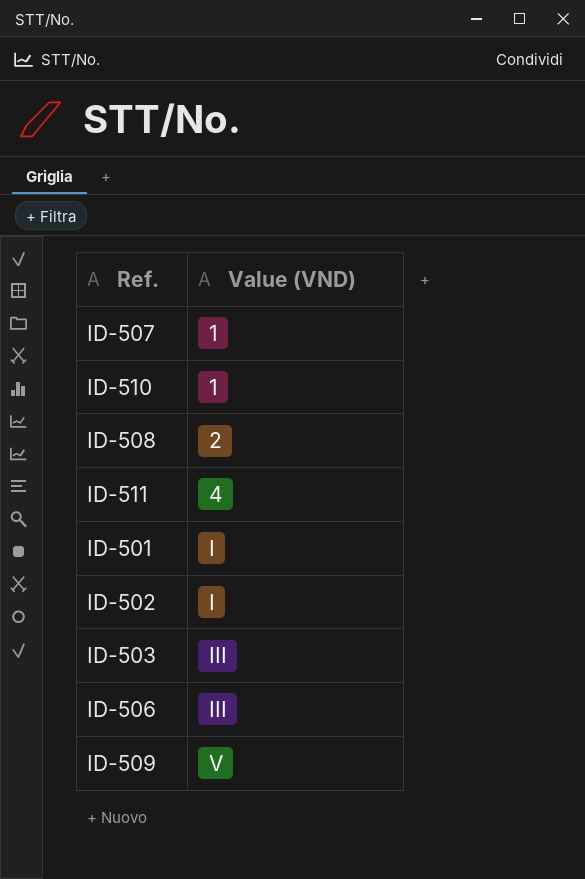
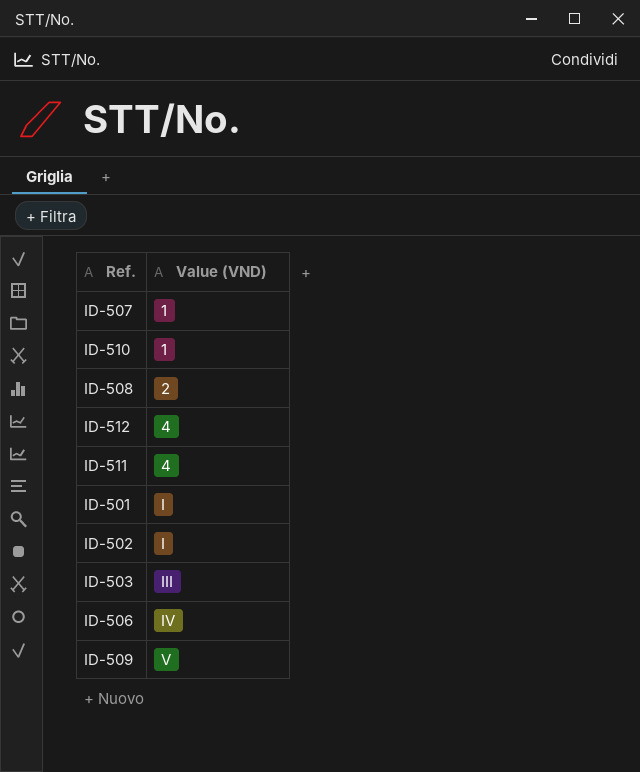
row ID-512: none -> 4
ID-506 | Value (VND): III -> IV

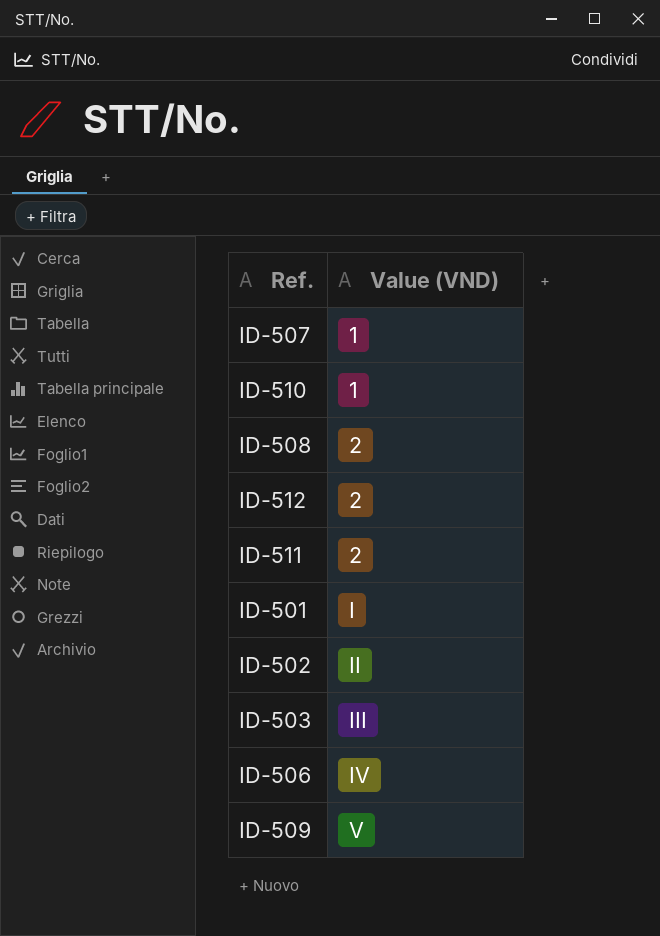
ID-512 | Value (VND): 4 -> 2
ID-511 | Value (VND): 4 -> 2
ID-502 | Value (VND): I -> II

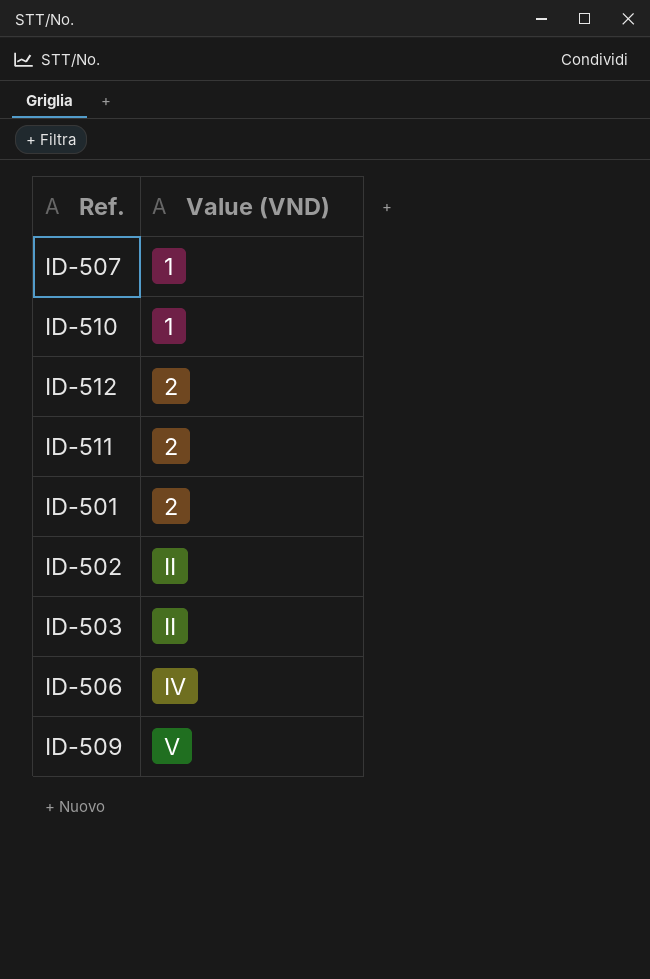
row ID-508: 2 -> none
ID-501 | Value (VND): I -> 2
ID-503 | Value (VND): III -> II

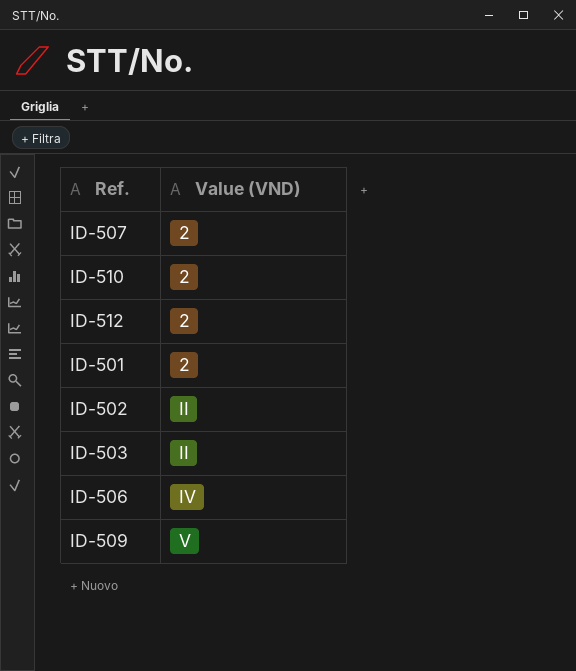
row ID-511: 2 -> none
ID-507 | Value (VND): 1 -> 2
ID-510 | Value (VND): 1 -> 2

